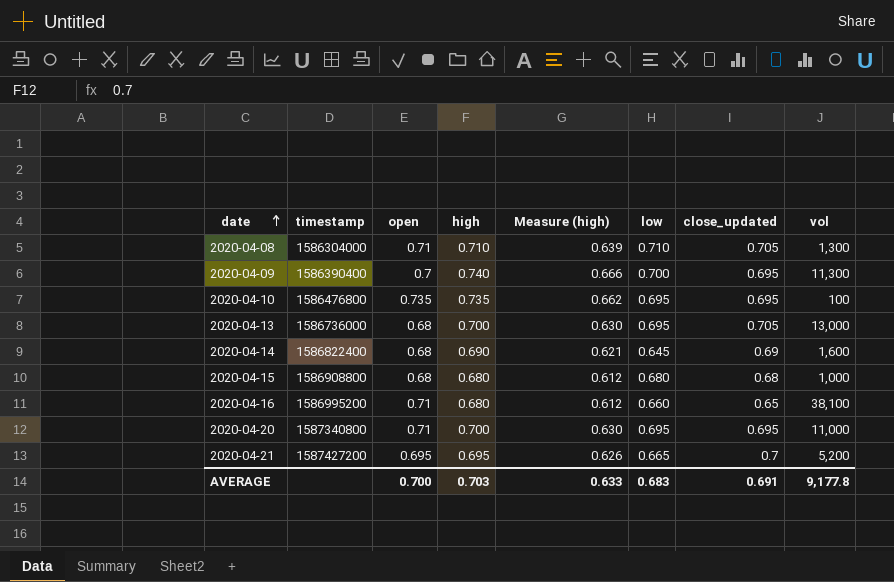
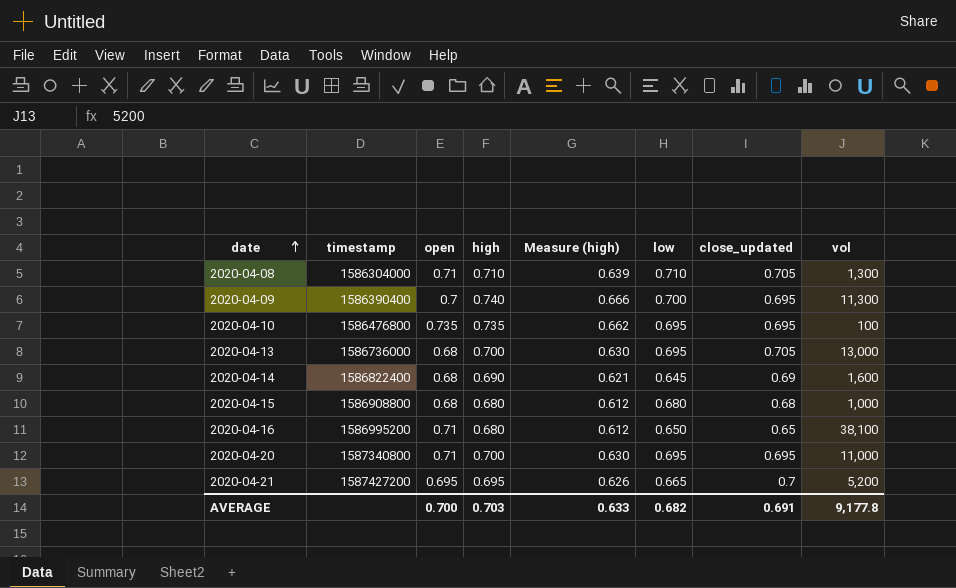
2020-04-16 | low: 0.660 -> 0.650
AVERAGE | low: 0.683 -> 0.682

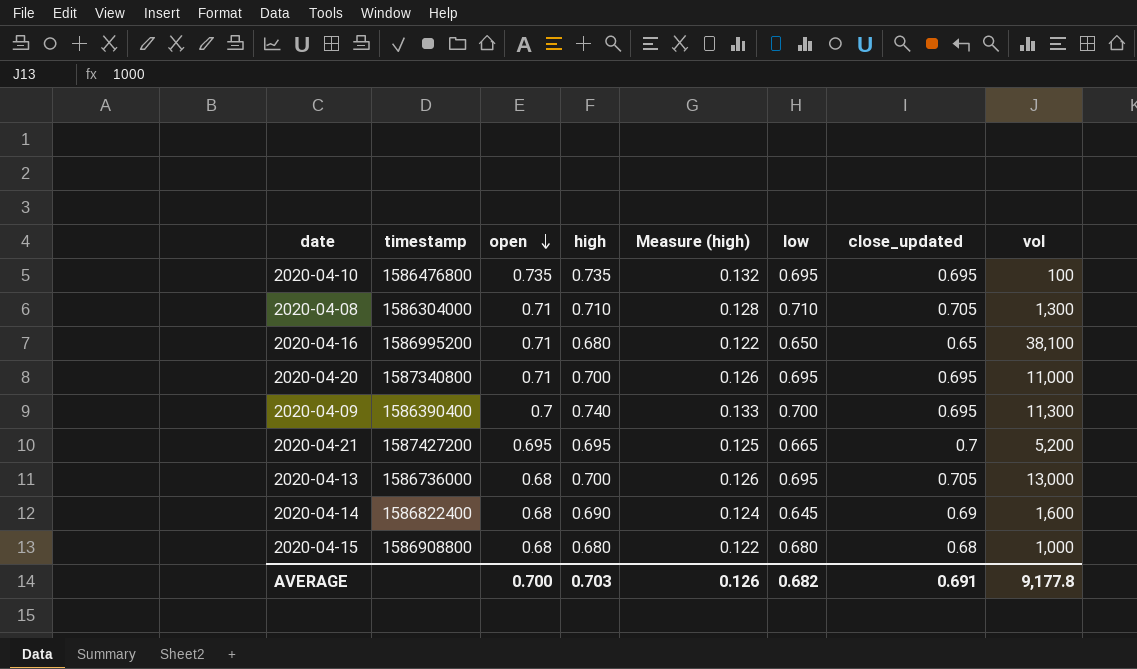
row order: date ascending -> open descending
column Measure (high) | formula: [high] * 0.9 -> [high] * 0.18
AVERAGE | Measure (high): 0.633 -> 0.126

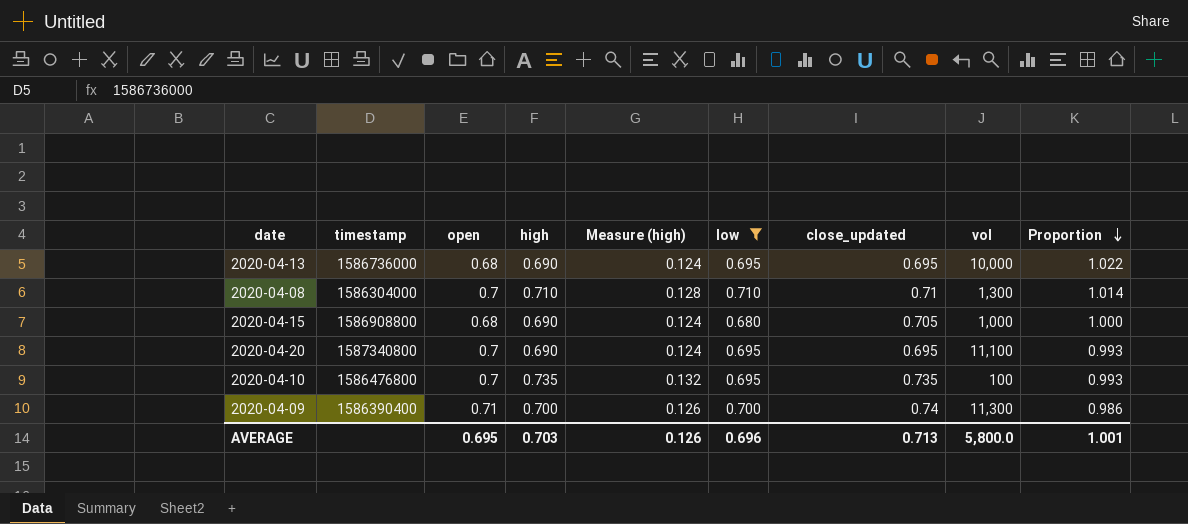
filter: none -> low >= 0.680
row order: open descending -> Proportion descending
column Proportion | formula: none -> [low] / [open]
2020-04-13 | high: 0.700 -> 0.690
2020-04-13 | Measure (high): 0.126 -> 0.124
2020-04-13 | close_updated: 0.705 -> 0.695
2020-04-13 | vol: 13,000 -> 10,000
2020-04-08 | open: 0.71 -> 0.7
2020-04-08 | close_updated: 0.705 -> 0.71
2020-04-15 | high: 0.680 -> 0.690
2020-04-15 | Measure (high): 0.122 -> 0.124
2020-04-15 | close_updated: 0.68 -> 0.705
2020-04-20 | open: 0.71 -> 0.7
2020-04-20 | high: 0.700 -> 0.690
2020-04-20 | Measure (high): 0.126 -> 0.124
2020-04-20 | vol: 11,000 -> 11,100
2020-04-10 | open: 0.735 -> 0.7
2020-04-10 | close_updated: 0.695 -> 0.735
2020-04-09 | open: 0.7 -> 0.71
2020-04-09 | high: 0.740 -> 0.700
2020-04-09 | Measure (high): 0.133 -> 0.126
2020-04-09 | close_updated: 0.695 -> 0.74
AVERAGE | open: 0.700 -> 0.695
AVERAGE | low: 0.682 -> 0.696
AVERAGE | close_updated: 0.691 -> 0.713
AVERAGE | vol: 9,177.8 -> 5,800.0

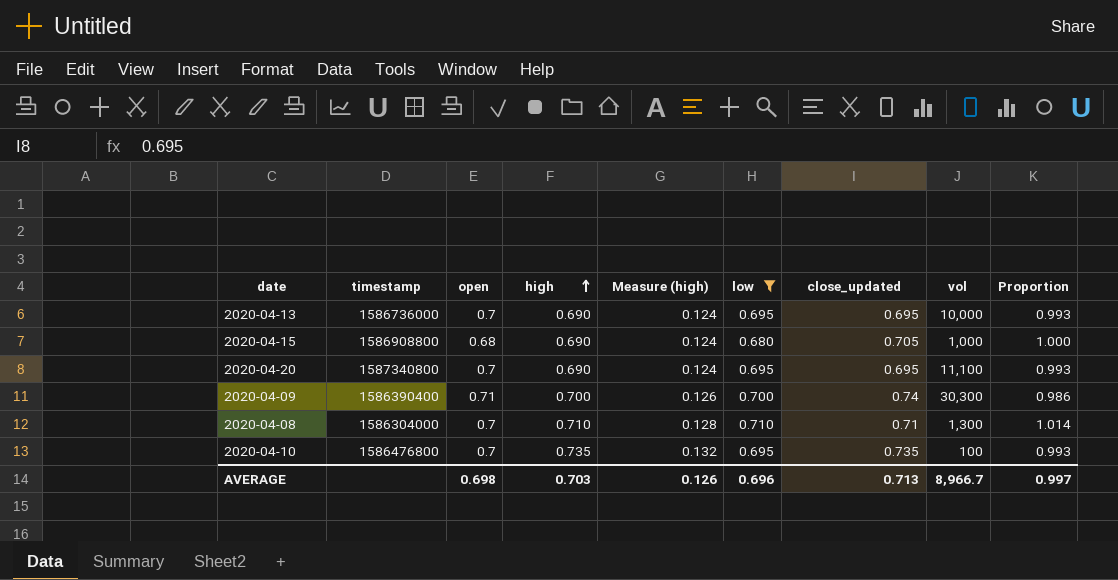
row order: Proportion descending -> high ascending
2020-04-13 | open: 0.68 -> 0.7
2020-04-13 | Proportion: 1.022 -> 0.993
2020-04-09 | vol: 11,300 -> 30,300
AVERAGE | open: 0.695 -> 0.698
AVERAGE | vol: 5,800.0 -> 8,966.7
AVERAGE | Proportion: 1.001 -> 0.997

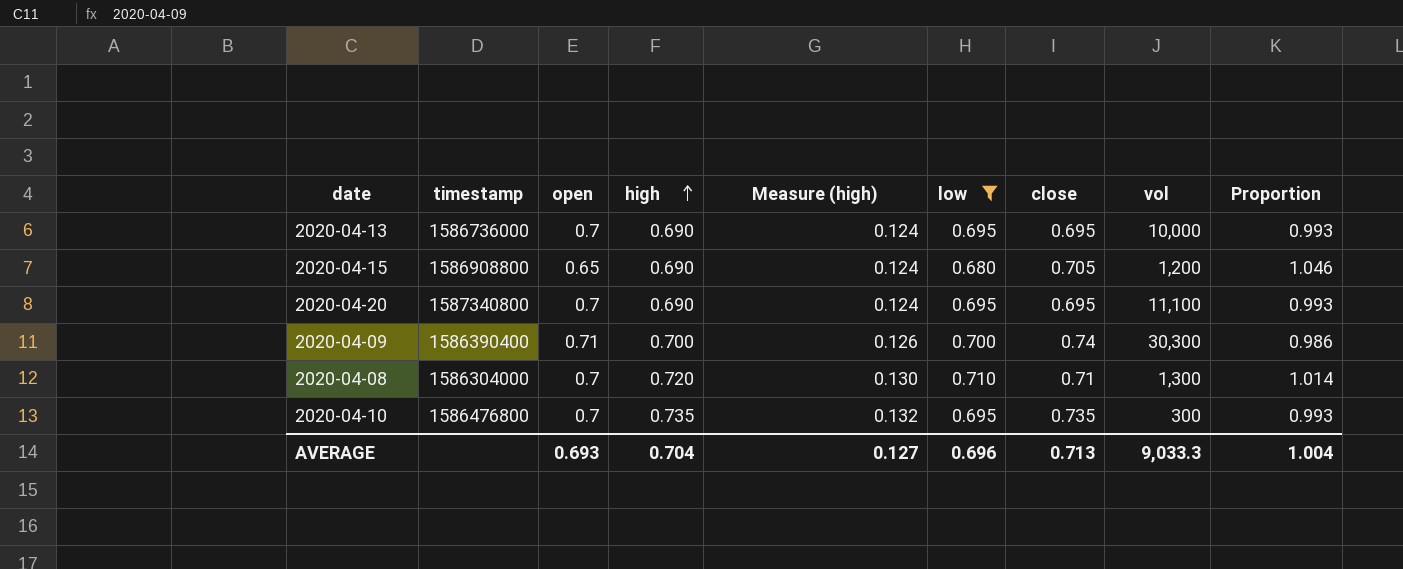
column name: close_updated -> close
2020-04-15 | open: 0.68 -> 0.65
2020-04-15 | vol: 1,000 -> 1,200
2020-04-15 | Proportion: 1.000 -> 1.046
2020-04-08 | high: 0.710 -> 0.720
2020-04-08 | Measure (high): 0.128 -> 0.130
2020-04-10 | vol: 100 -> 300
AVERAGE | open: 0.698 -> 0.693
AVERAGE | high: 0.703 -> 0.704
AVERAGE | Measure (high): 0.126 -> 0.127
AVERAGE | vol: 8,966.7 -> 9,033.3
AVERAGE | Proportion: 0.997 -> 1.004

